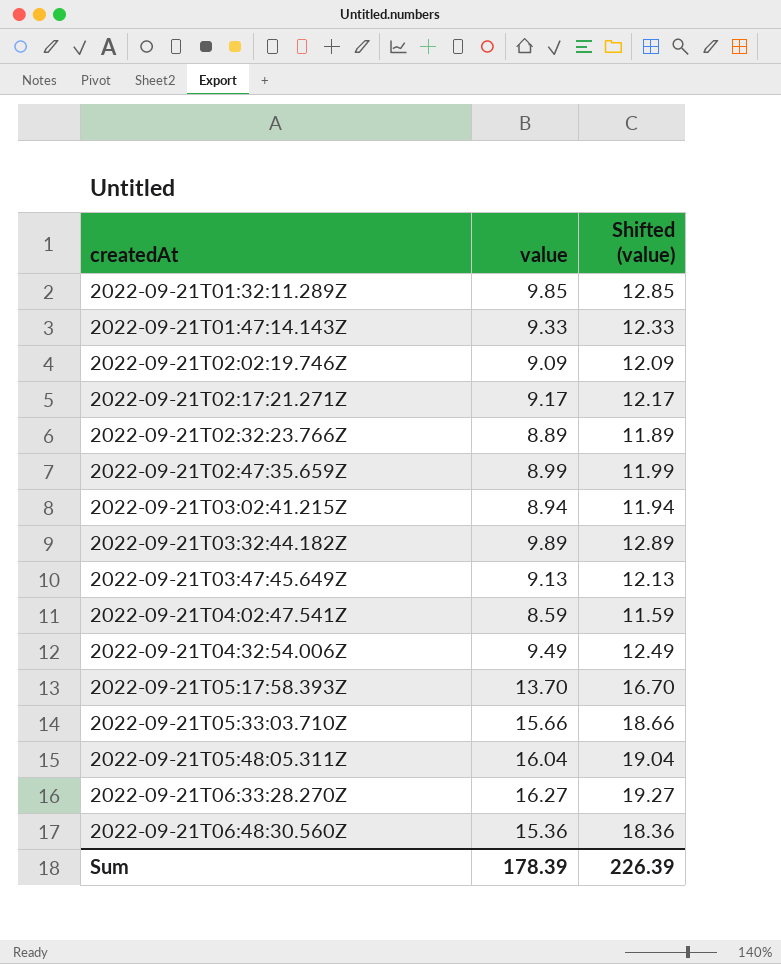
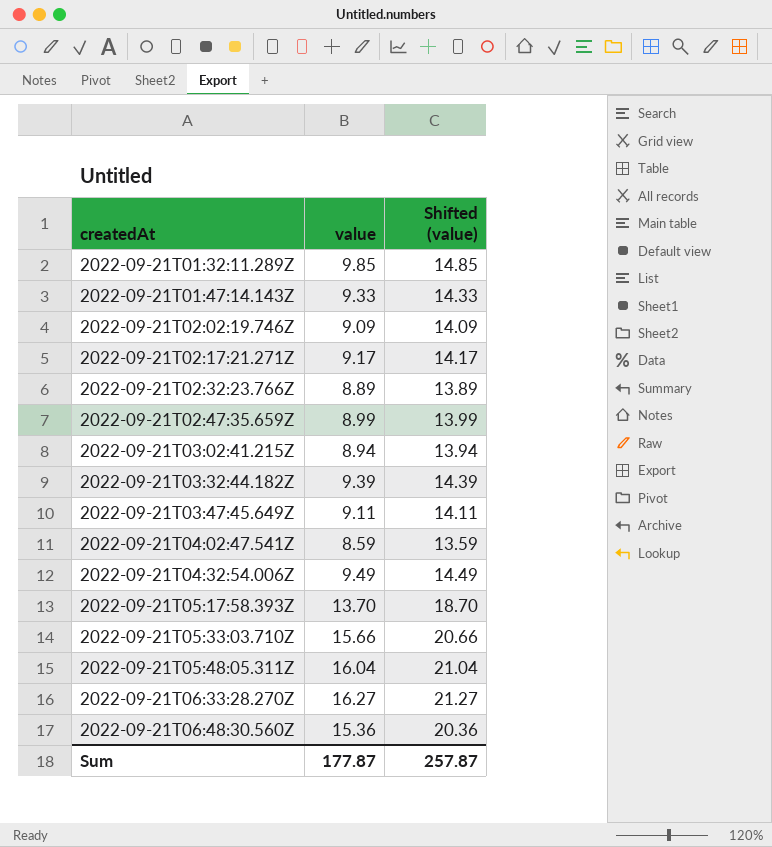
column Shifted (value) | formula: [value] + 3 -> [value] + 5
2022-09-21T03:32:44.182Z | value: 9.89 -> 9.39
2022-09-21T03:47:45.649Z | value: 9.13 -> 9.11
Sum | value: 178.39 -> 177.87
Sum | Shifted (value): 226.39 -> 257.87

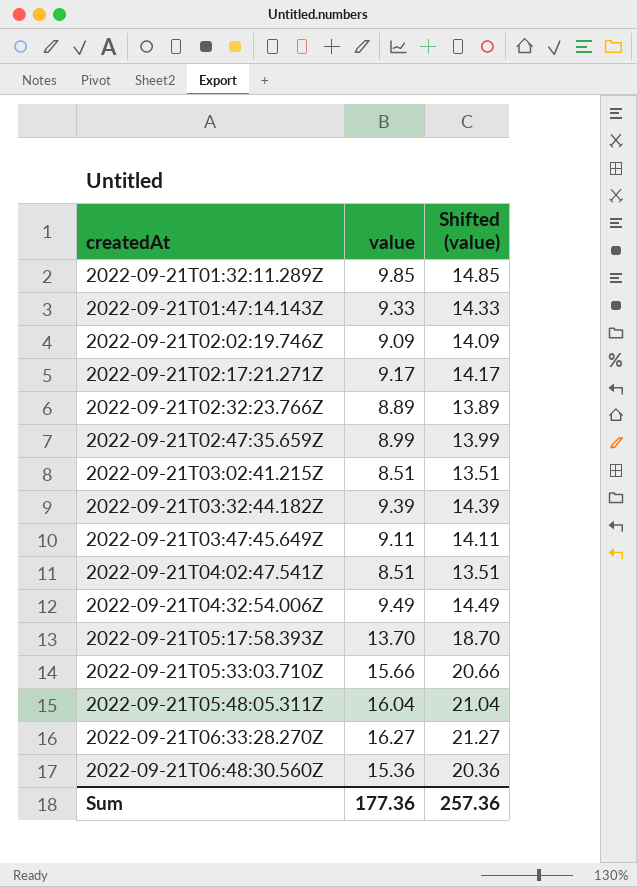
2022-09-21T03:02:41.215Z | value: 8.94 -> 8.51
2022-09-21T03:02:41.215Z | Shifted (value): 13.94 -> 13.51
2022-09-21T04:02:47.541Z | value: 8.59 -> 8.51
2022-09-21T04:02:47.541Z | Shifted (value): 13.59 -> 13.51
Sum | value: 177.87 -> 177.36
Sum | Shifted (value): 257.87 -> 257.36

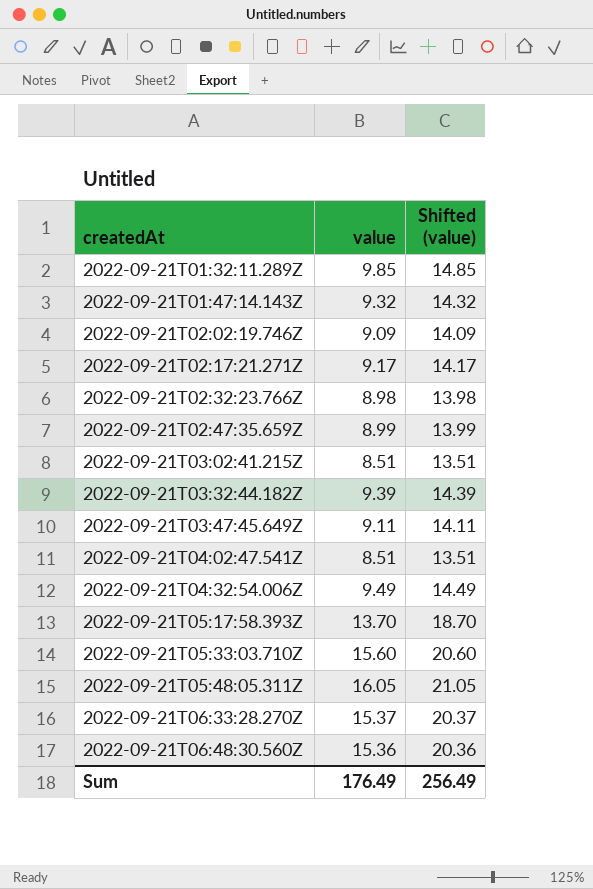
2022-09-21T01:47:14.143Z | value: 9.33 -> 9.32
2022-09-21T01:47:14.143Z | Shifted (value): 14.33 -> 14.32
2022-09-21T02:32:23.766Z | value: 8.89 -> 8.98
2022-09-21T02:32:23.766Z | Shifted (value): 13.89 -> 13.98
2022-09-21T05:33:03.710Z | value: 15.66 -> 15.60
2022-09-21T05:33:03.710Z | Shifted (value): 20.66 -> 20.60
2022-09-21T05:48:05.311Z | value: 16.04 -> 16.05
2022-09-21T05:48:05.311Z | Shifted (value): 21.04 -> 21.05
2022-09-21T06:33:28.270Z | value: 16.27 -> 15.37
2022-09-21T06:33:28.270Z | Shifted (value): 21.27 -> 20.37
Sum | value: 177.36 -> 176.49
Sum | Shifted (value): 257.36 -> 256.49

